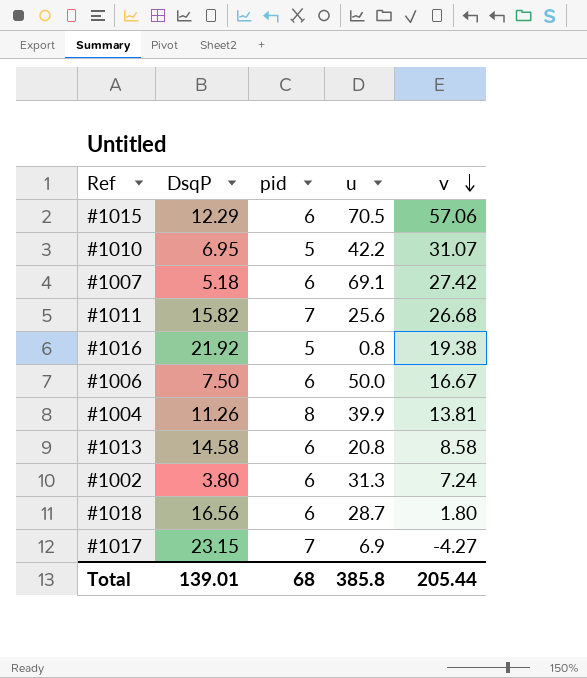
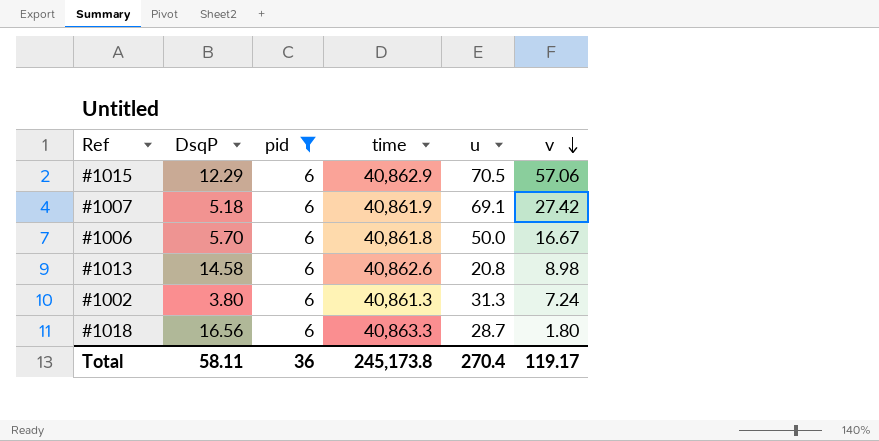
filter: none -> pid = 6
column time | position: none -> 4
#1006 | DsqP: 7.50 -> 5.70
#1013 | v: 8.58 -> 8.98
Total | DsqP: 139.01 -> 58.11
Total | pid: 68 -> 36
Total | u: 385.8 -> 270.4
Total | v: 205.44 -> 119.17

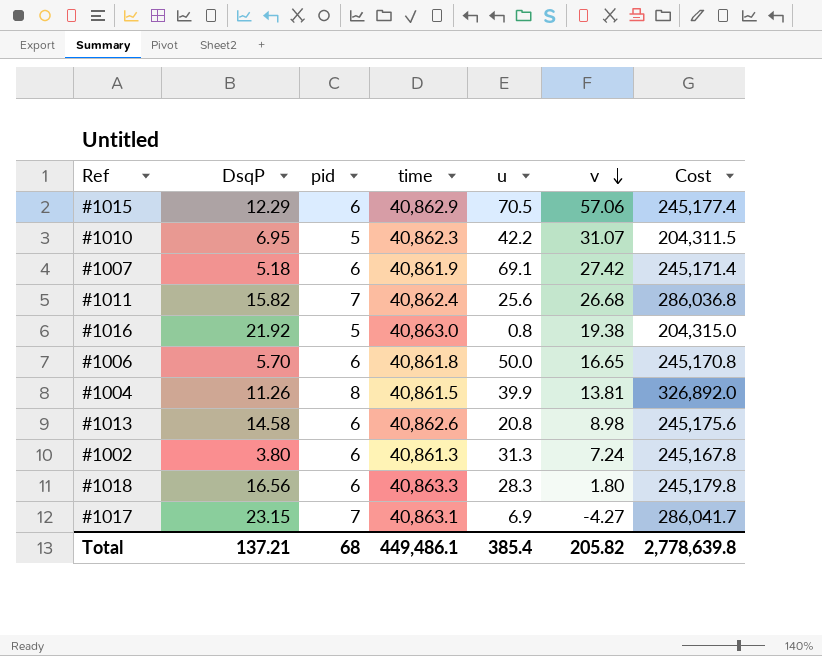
filter: pid = 6 -> none
column Cost | formula: none -> [pid] * [time]
#1006 | v: 16.67 -> 16.65
#1018 | u: 28.7 -> 28.3
Total | DsqP: 58.11 -> 137.21
Total | pid: 36 -> 68
Total | time: 245,173.8 -> 449,486.1
Total | u: 270.4 -> 385.4
Total | v: 119.17 -> 205.82

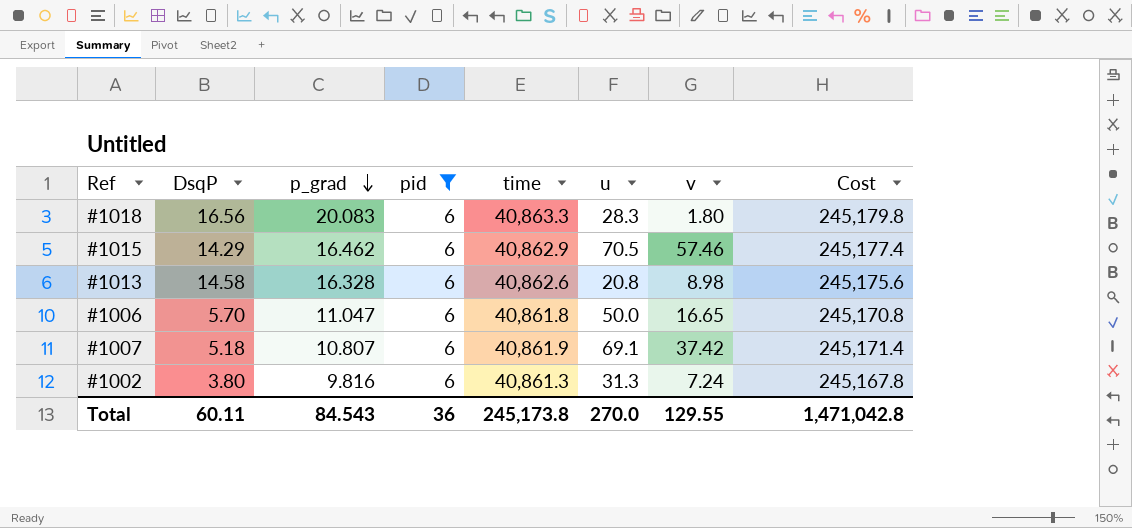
filter: none -> pid = 6
row order: v descending -> p_grad descending
column p_grad | position: none -> 3
#1015 | DsqP: 12.29 -> 14.29
#1015 | v: 57.06 -> 57.46
#1007 | v: 27.42 -> 37.42
Total | DsqP: 137.21 -> 60.11
Total | pid: 68 -> 36
Total | time: 449,486.1 -> 245,173.8
Total | u: 385.4 -> 270.0
Total | v: 205.82 -> 129.55
Total | Cost: 2,778,639.8 -> 1,471,042.8

